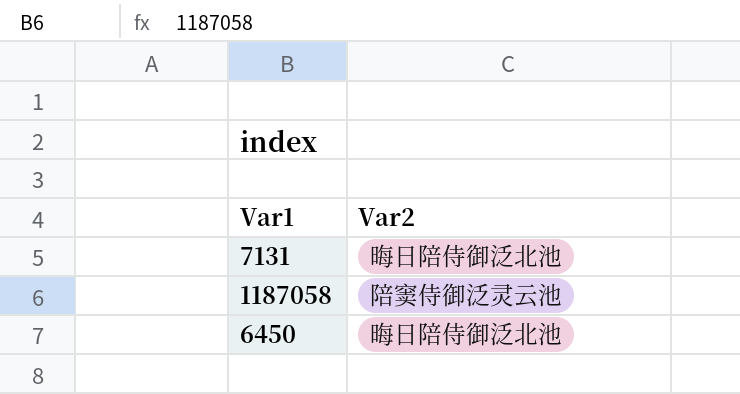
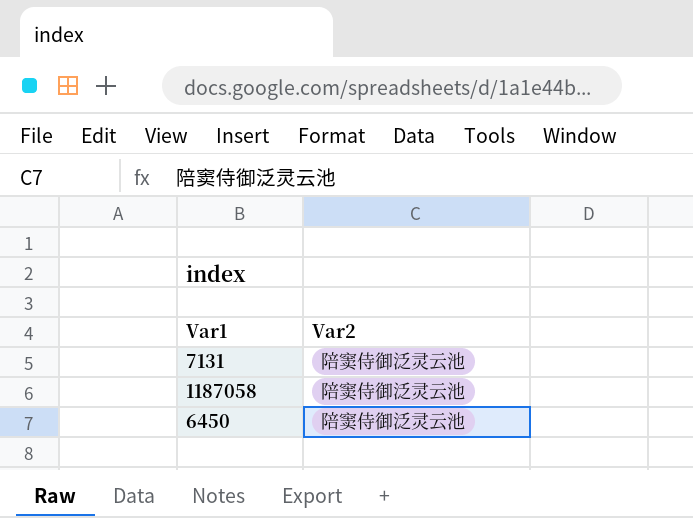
7131 | Var2: 晦日陪侍御泛北池 -> 陪窦侍御泛灵云池
6450 | Var2: 晦日陪侍御泛北池 -> 陪窦侍御泛灵云池

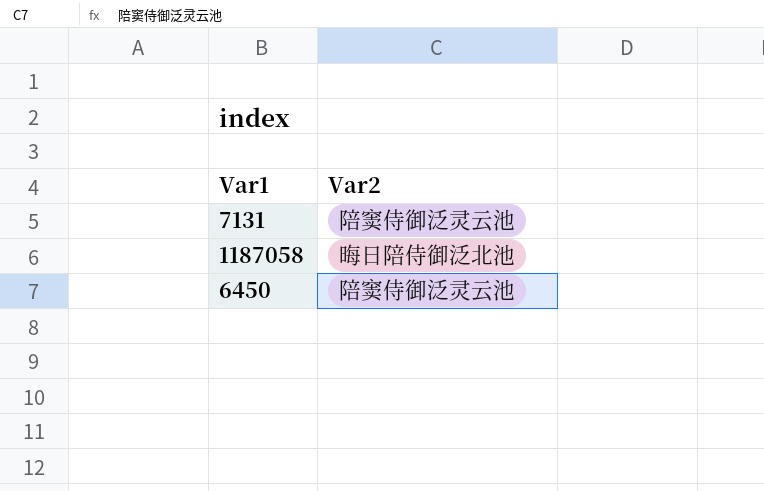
1187058 | Var2: 陪窦侍御泛灵云池 -> 晦日陪侍御泛北池

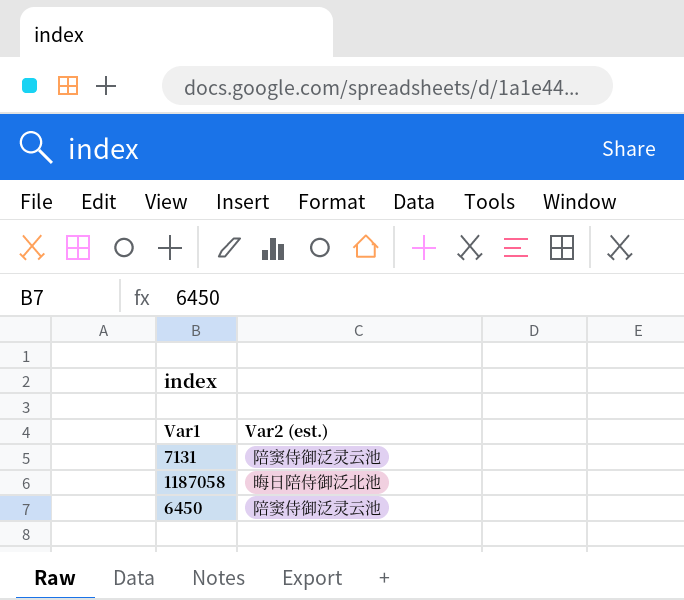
column name: Var2 -> Var2 (est.)

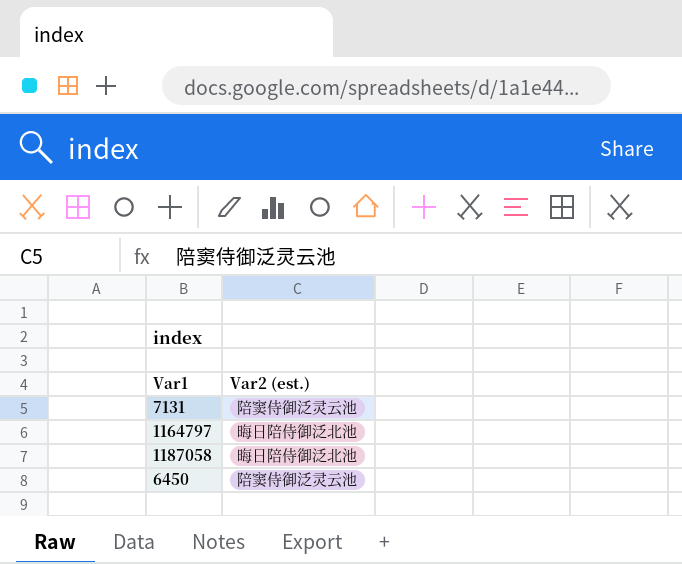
row 1164797: none -> 晦日陪侍御泛北池

